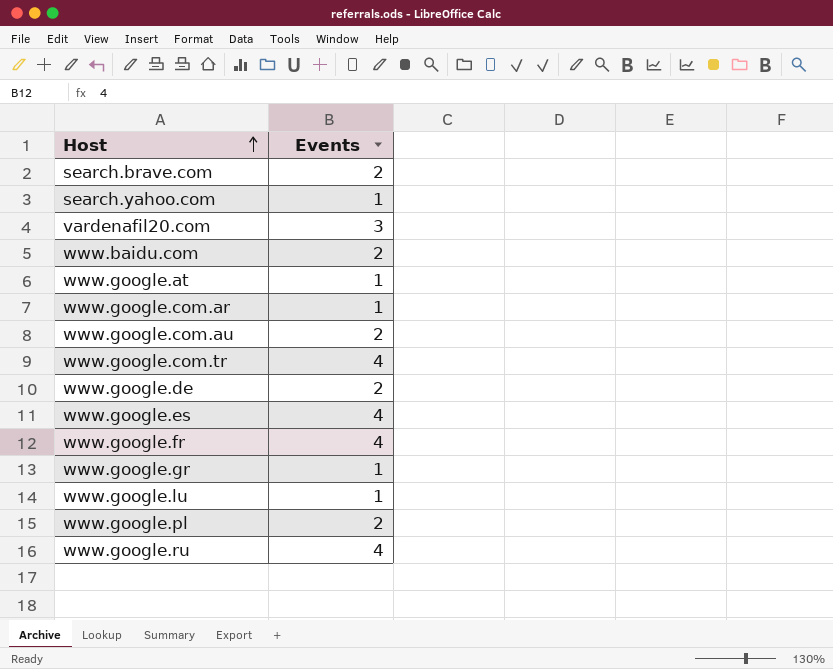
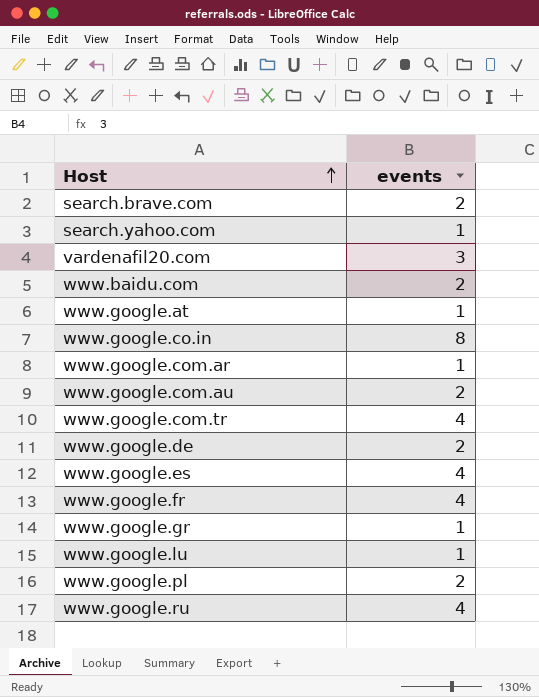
column name: Events -> events
row www.google.co.in: none -> 8

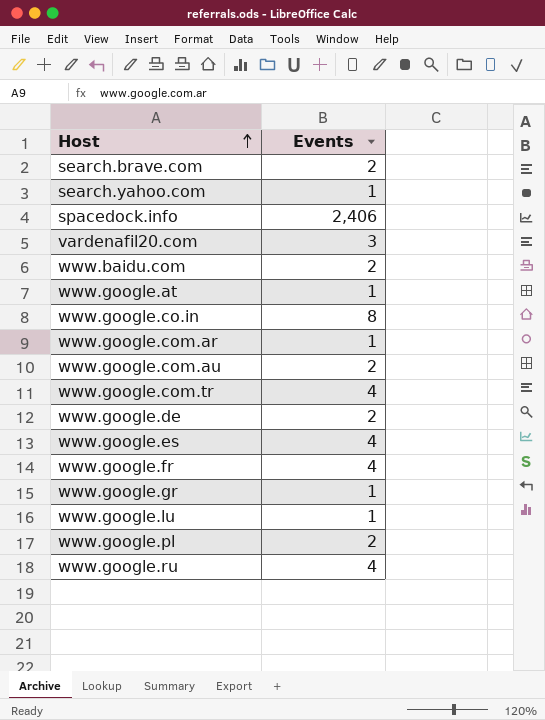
column name: events -> Events
row spacedock.info: none -> 2,406

